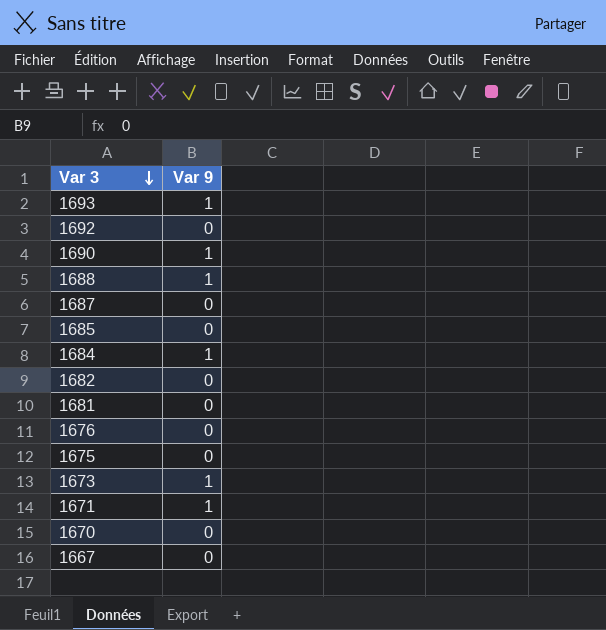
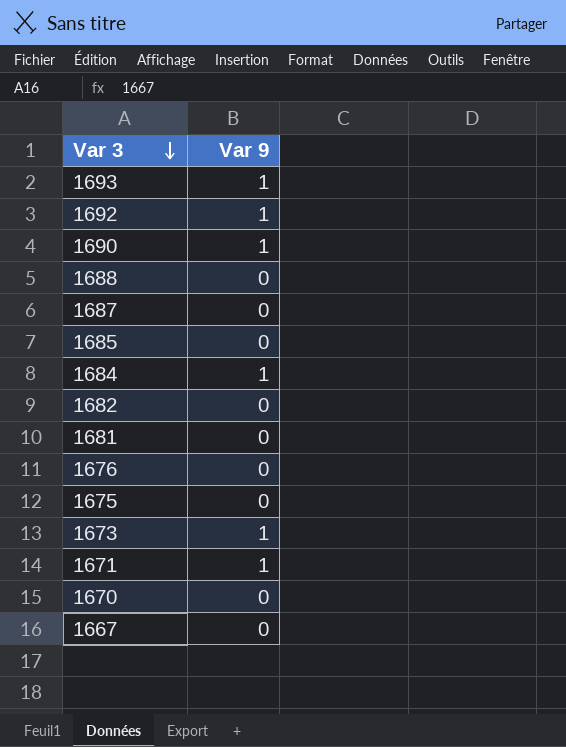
1692 | Var 9: 0 -> 1
1688 | Var 9: 1 -> 0

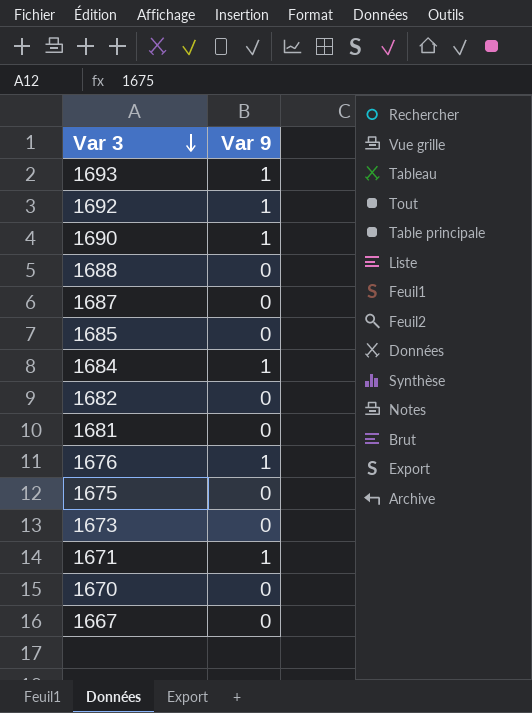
1676 | Var 9: 0 -> 1
1673 | Var 9: 1 -> 0

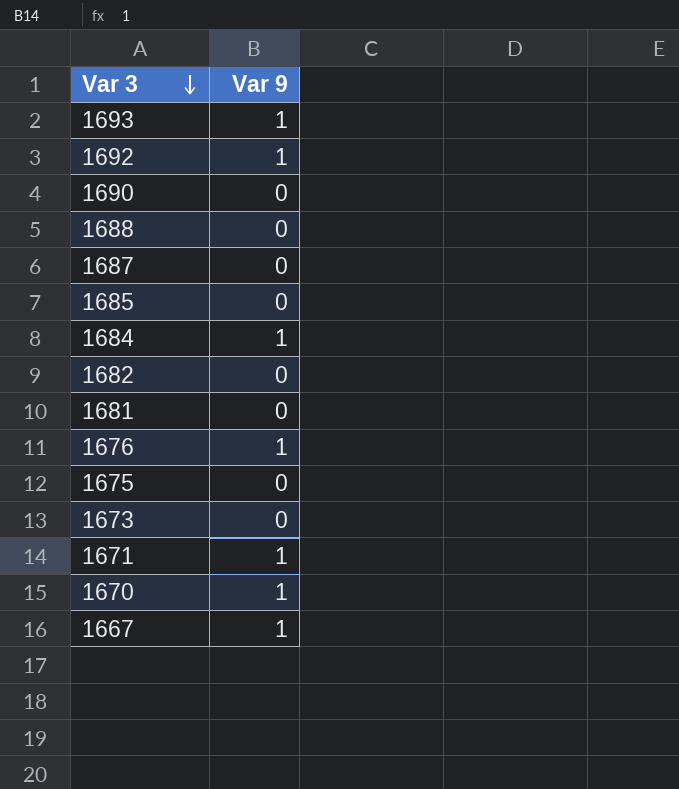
1690 | Var 9: 1 -> 0
1670 | Var 9: 0 -> 1
1667 | Var 9: 0 -> 1

